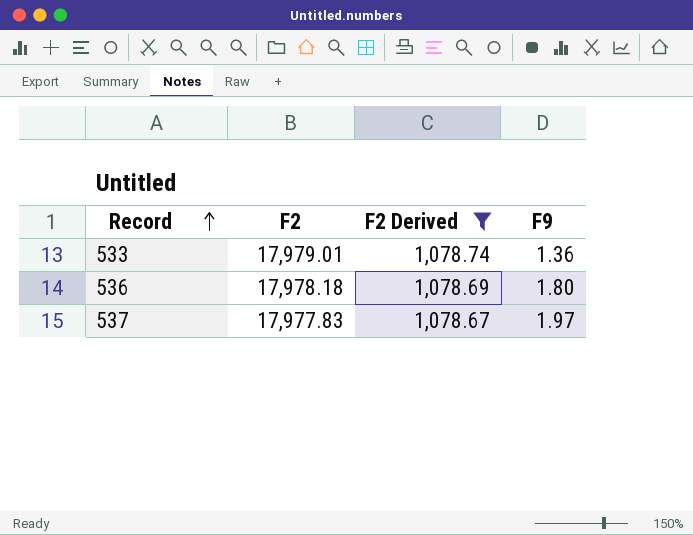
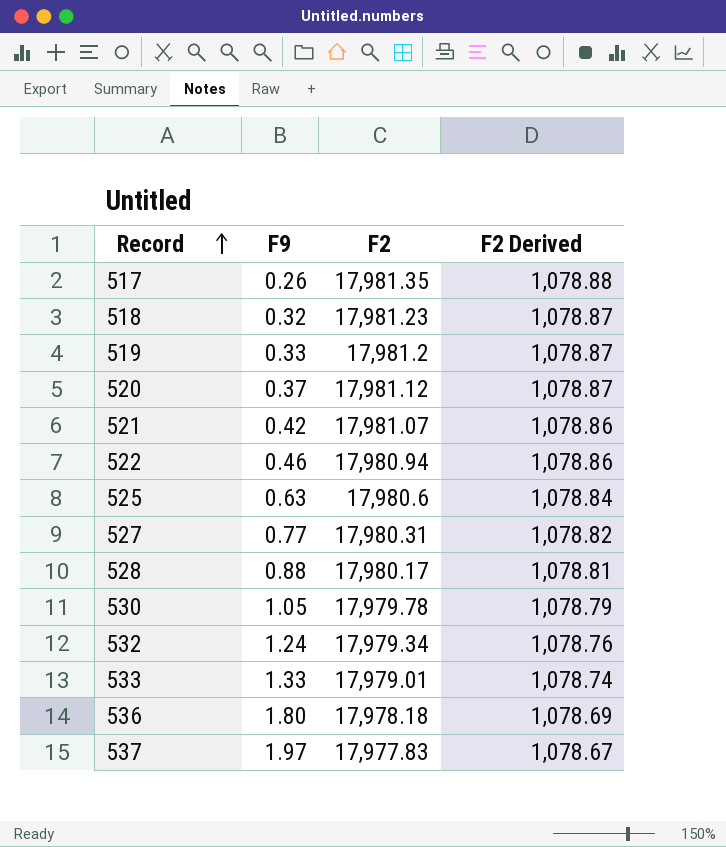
filter: F2 Derived <= 1,078.74 -> none
column F9 | position: 4 -> 2
533 | F9: 1.36 -> 1.33

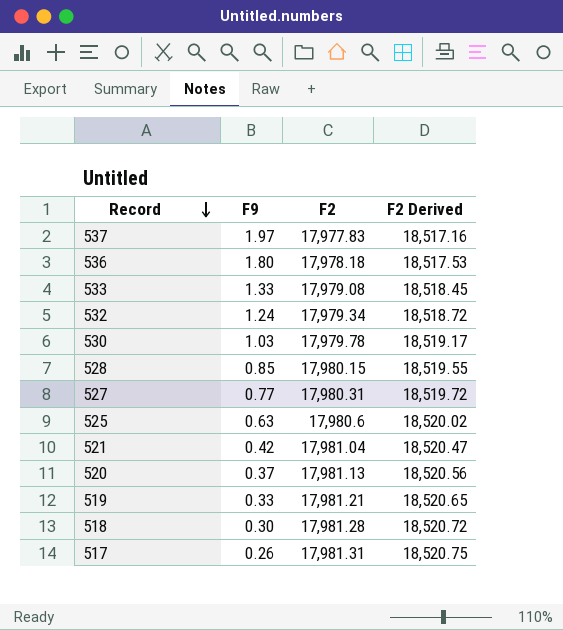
row order: Record ascending -> Record descending
column F2 Derived | formula: [F2] * 0.06 -> [F2] * 1.03
row 522: 0.46 | 17,980.94 | 1,078.86 -> none
533 | F2: 17,979.01 -> 17,979.08
530 | F9: 1.05 -> 1.03
528 | F9: 0.88 -> 0.85
528 | F2: 17,980.17 -> 17,980.15
521 | F2: 17,981.07 -> 17,981.04
520 | F2: 17,981.12 -> 17,981.13
519 | F2: 17,981.2 -> 17,981.21
518 | F9: 0.32 -> 0.30
518 | F2: 17,981.23 -> 17,981.28
517 | F2: 17,981.35 -> 17,981.31

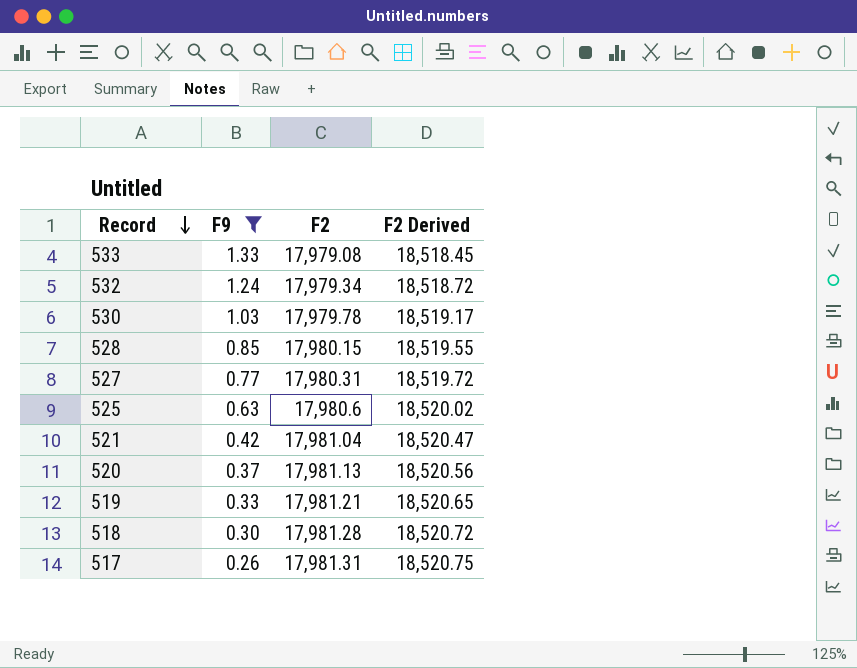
filter: none -> F9 <= 1.33

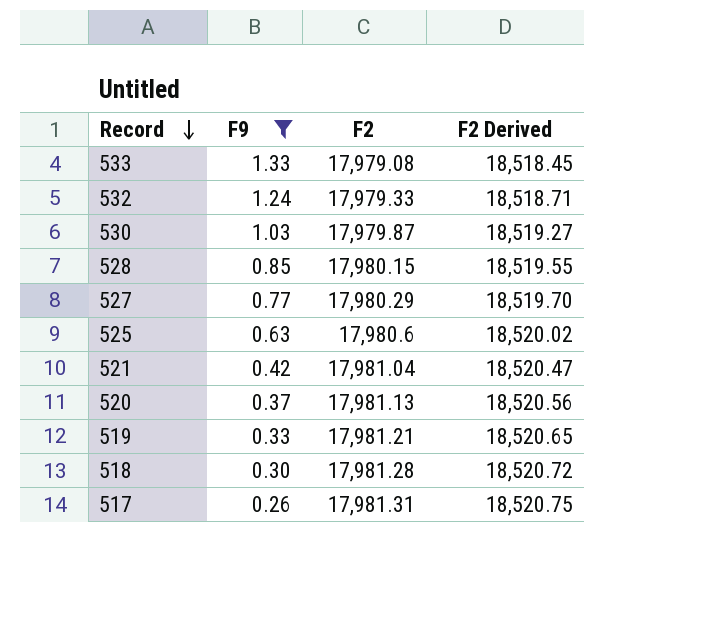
532 | F2: 17,979.34 -> 17,979.33
532 | F2 Derived: 18,518.72 -> 18,518.71
530 | F2: 17,979.78 -> 17,979.87
530 | F2 Derived: 18,519.17 -> 18,519.27
527 | F2: 17,980.31 -> 17,980.29
527 | F2 Derived: 18,519.72 -> 18,519.70

